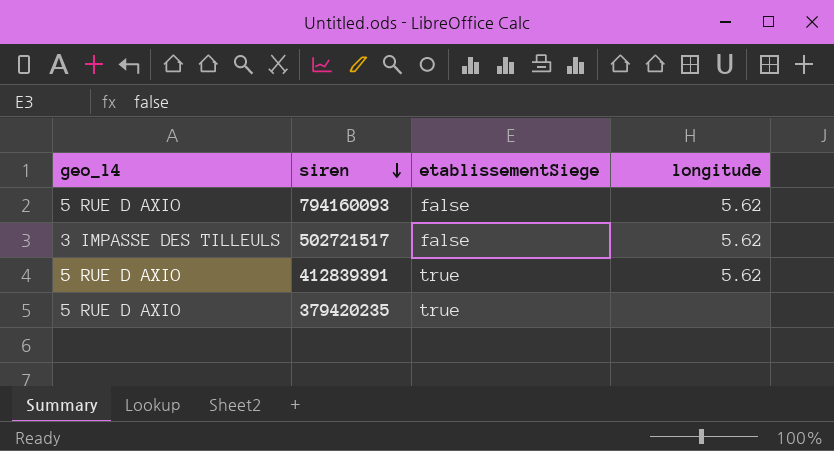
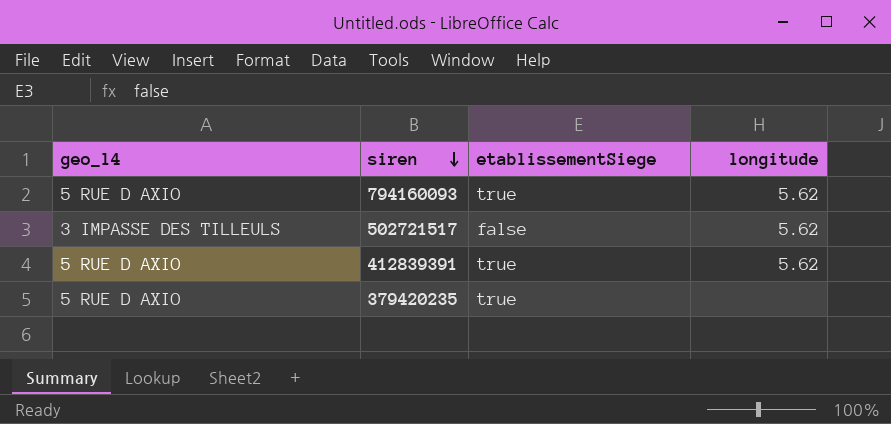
794160093 | etablissementSiege: false -> true

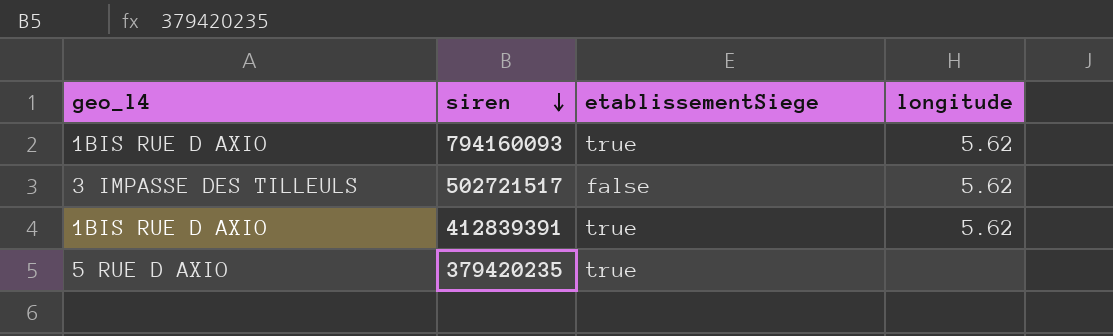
794160093 | geo_l4: 5 RUE D AXIO -> 1BIS RUE D AXIO
412839391 | geo_l4: 5 RUE D AXIO -> 1BIS RUE D AXIO

